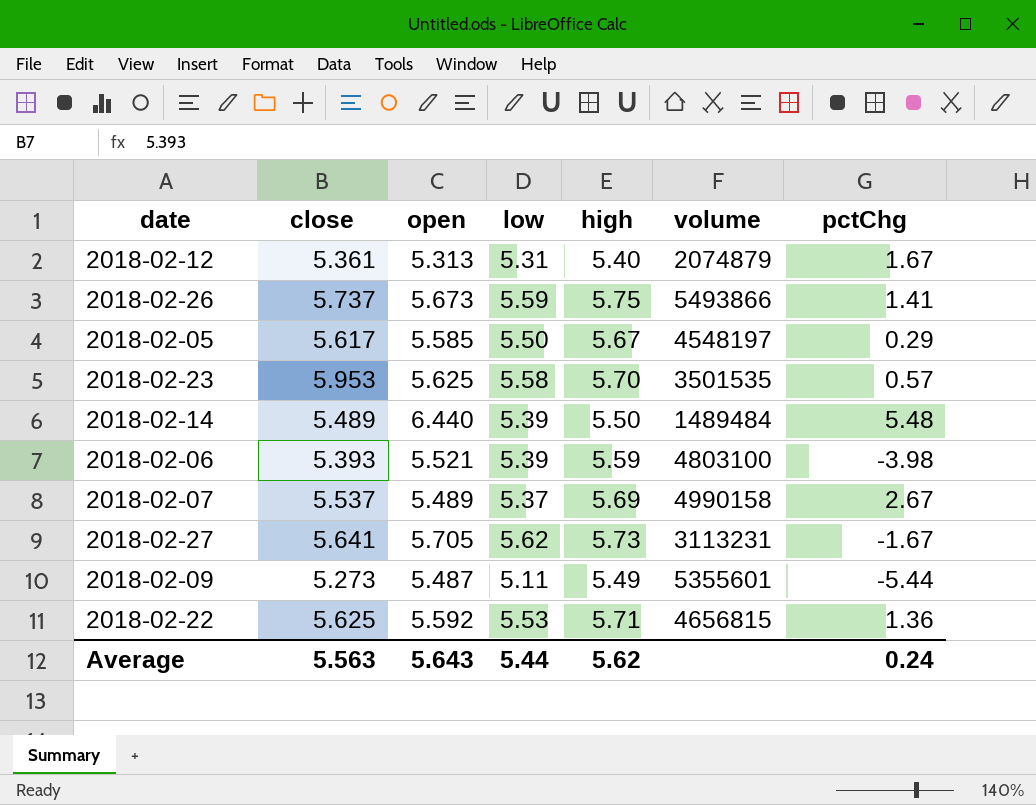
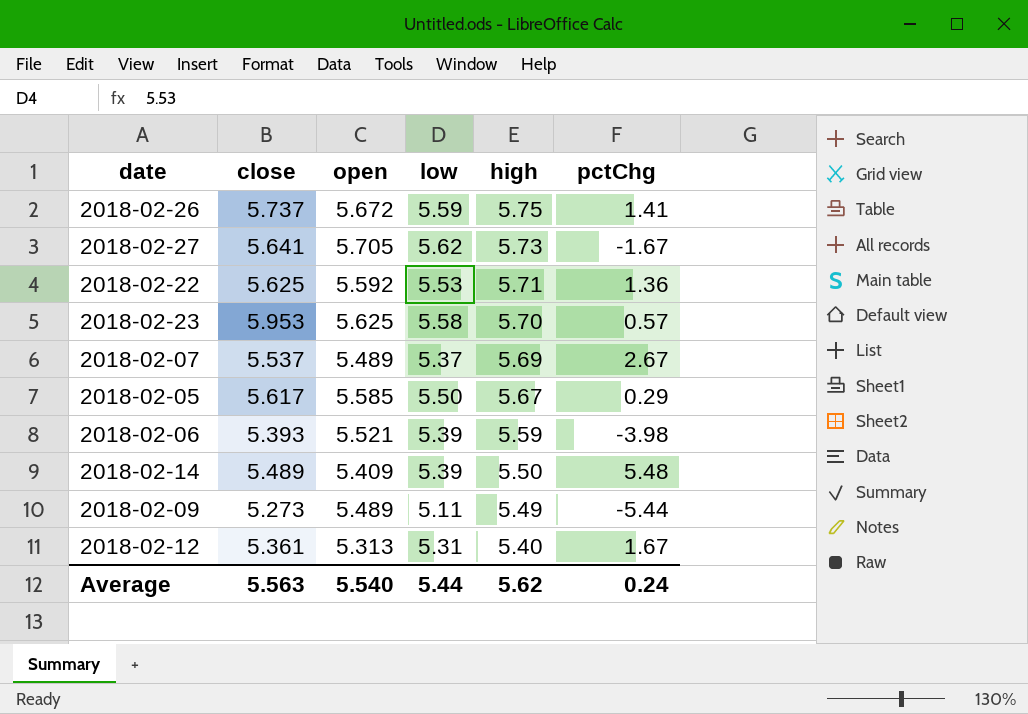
row order: none -> high descending
column volume | position: 6 -> none
2018-02-26 | open: 5.673 -> 5.672
2018-02-14 | open: 6.440 -> 5.409
2018-02-09 | open: 5.487 -> 5.489
Average | open: 5.643 -> 5.540

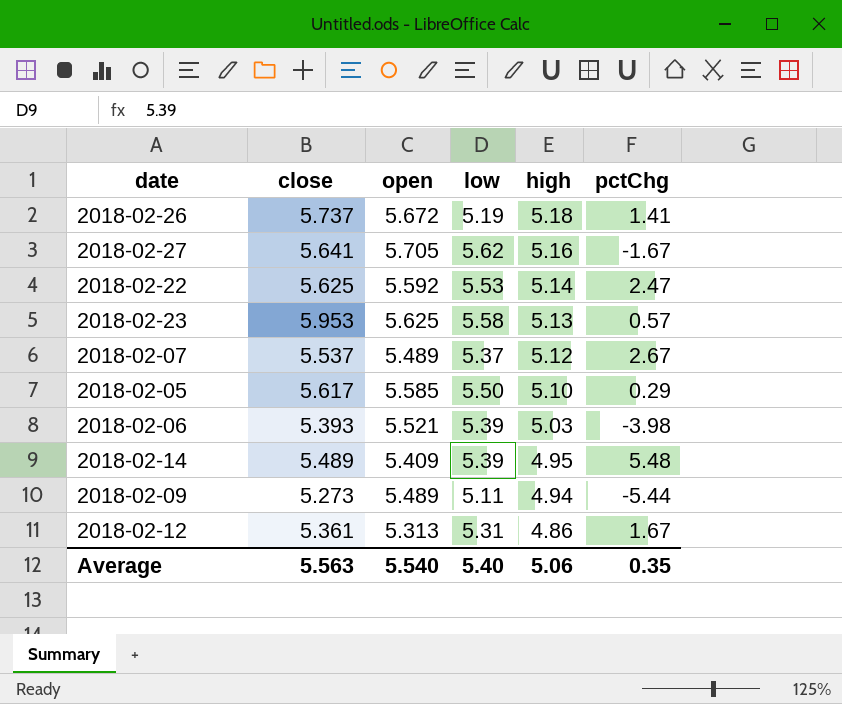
2018-02-26 | low: 5.59 -> 5.19
2018-02-26 | high: 5.75 -> 5.18
2018-02-27 | high: 5.73 -> 5.16
2018-02-22 | high: 5.71 -> 5.14
2018-02-22 | pctChg: 1.36 -> 2.47
2018-02-23 | high: 5.70 -> 5.13
2018-02-07 | high: 5.69 -> 5.12
2018-02-05 | high: 5.67 -> 5.10
2018-02-06 | high: 5.59 -> 5.03
2018-02-14 | high: 5.50 -> 4.95
2018-02-09 | high: 5.49 -> 4.94
2018-02-12 | high: 5.40 -> 4.86
Average | low: 5.44 -> 5.40
Average | high: 5.62 -> 5.06
Average | pctChg: 0.24 -> 0.35

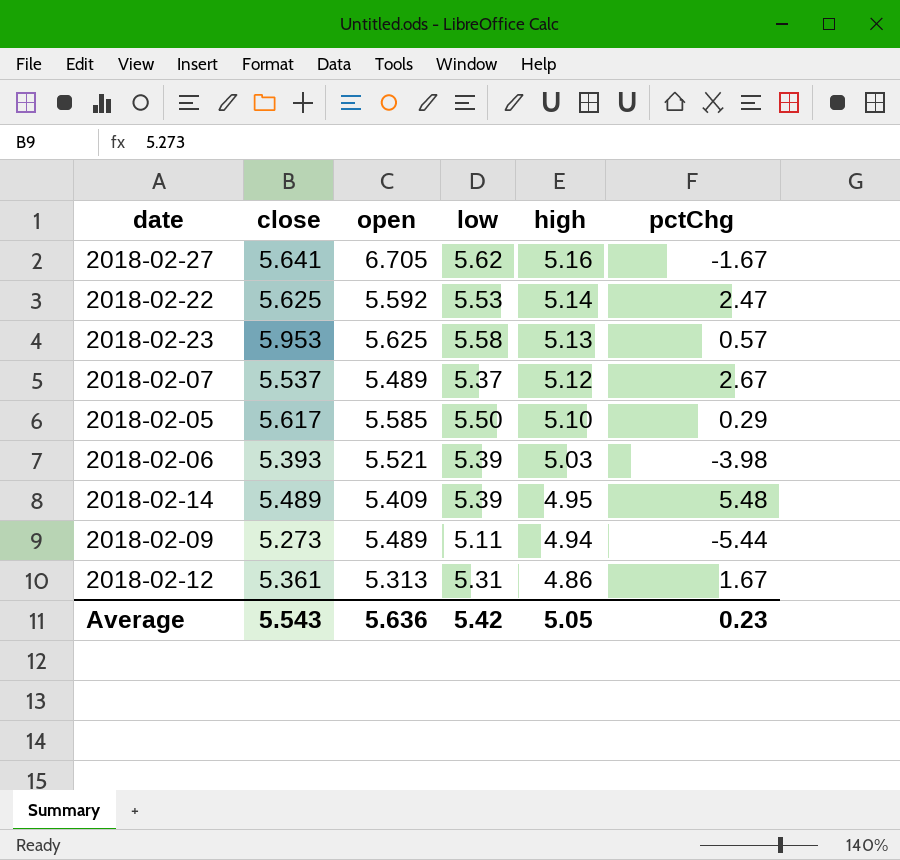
row 2018-02-26: 5.737 | 5.672 | 5.19 | 5.18 | 1.41 -> none
2018-02-27 | open: 5.705 -> 6.705
Average | close: 5.563 -> 5.543
Average | open: 5.540 -> 5.636
Average | low: 5.40 -> 5.42
Average | high: 5.06 -> 5.05
Average | pctChg: 0.35 -> 0.23

